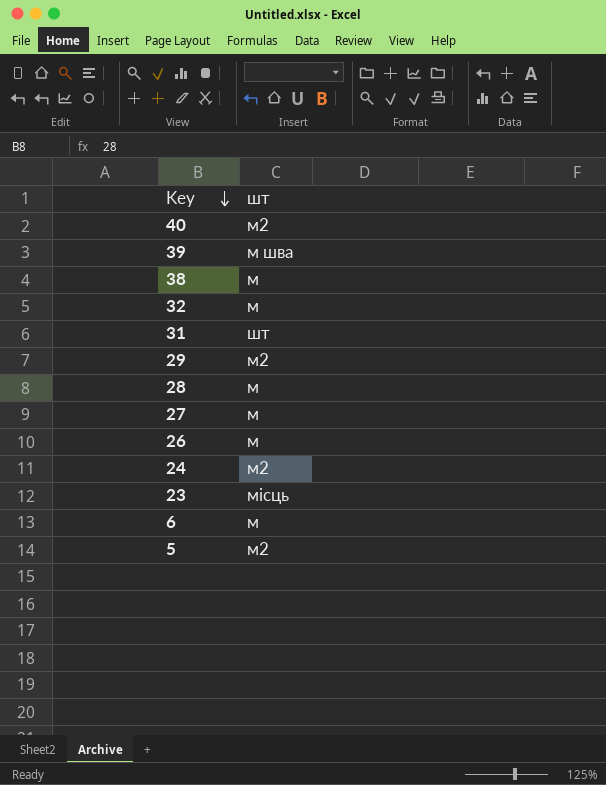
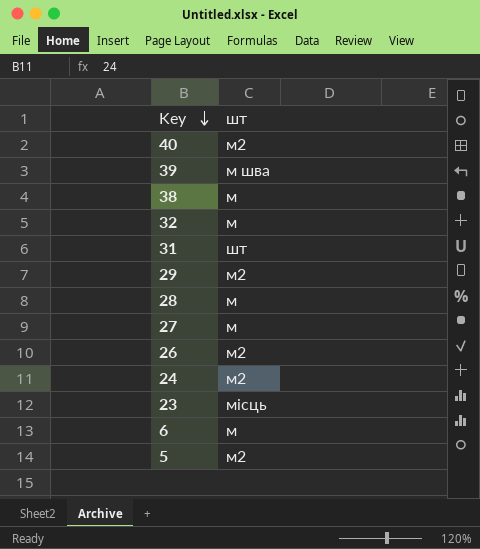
26 | шт: м -> м2

